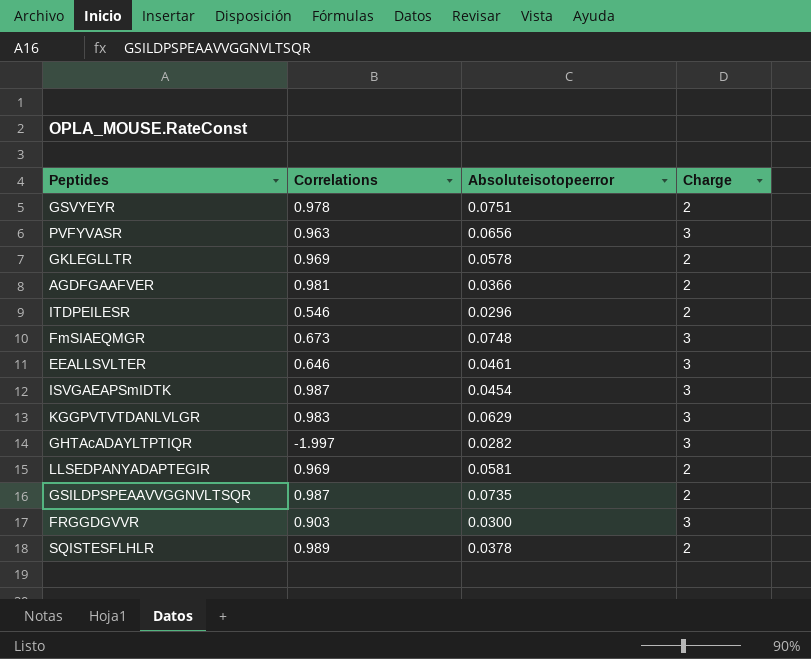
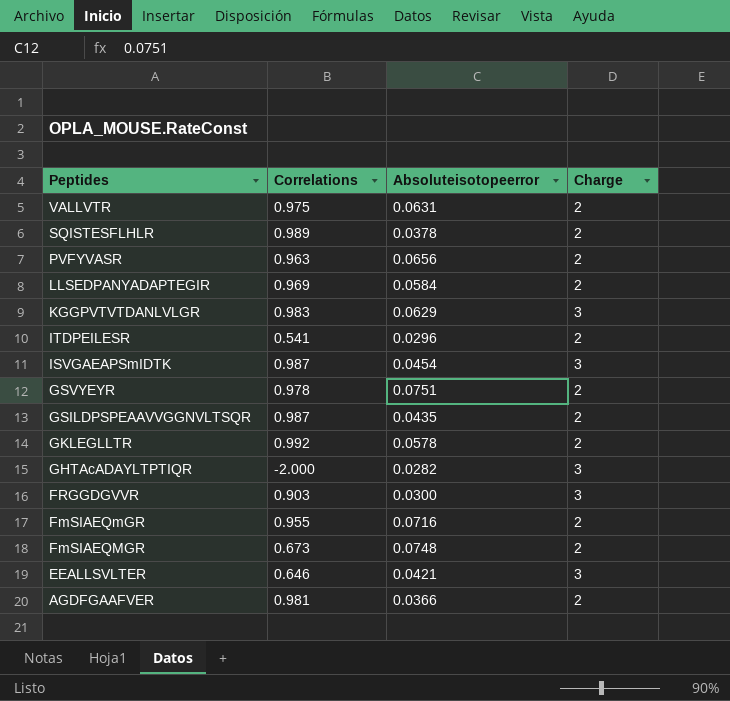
row order: none -> Peptides descending
row VALLVTR: none -> 0.975 | 0.0631 | 2
PVFYVASR | Charge: 3 -> 2
LLSEDPANYADAPTEGIR | Absoluteisotopeerror: 0.0581 -> 0.0584
ITDPEILESR | Correlations: 0.546 -> 0.541
GSILDPSPEAAVVGGNVLTSQR | Absoluteisotopeerror: 0.0735 -> 0.0435
GKLEGLLTR | Correlations: 0.969 -> 0.992
GHTAcADAYLTPTIQR | Correlations: -1.997 -> -2.000
row FmSIAEQmGR: none -> 0.955 | 0.0716 | 2
FmSIAEQMGR | Charge: 3 -> 2
EEALLSVLTER | Absoluteisotopeerror: 0.0461 -> 0.0421

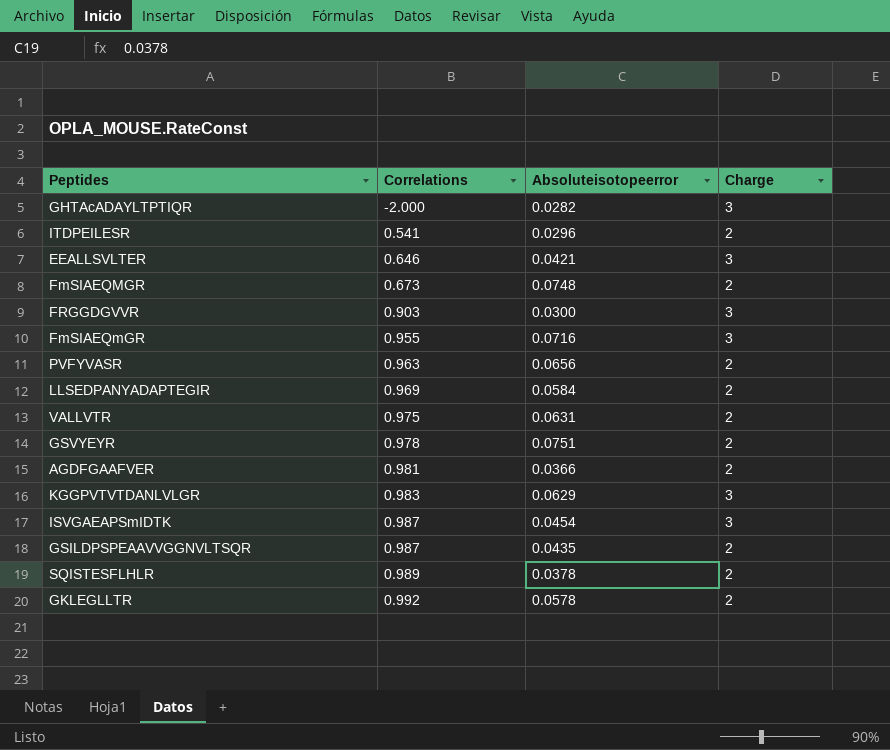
row order: Peptides descending -> Correlations ascending
FmSIAEQmGR | Charge: 2 -> 3

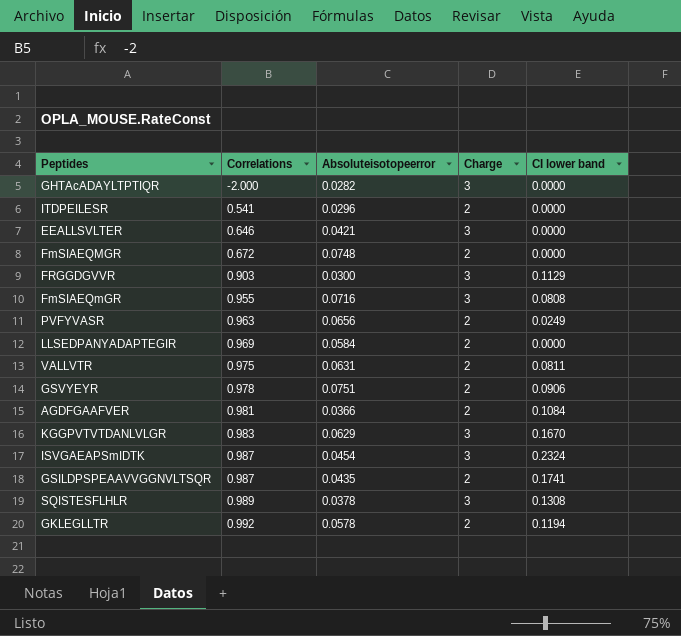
column CI lower band | position: none -> 5
FmSIAEQMGR | Correlations: 0.673 -> 0.672
SQISTESFLHLR | Charge: 2 -> 3

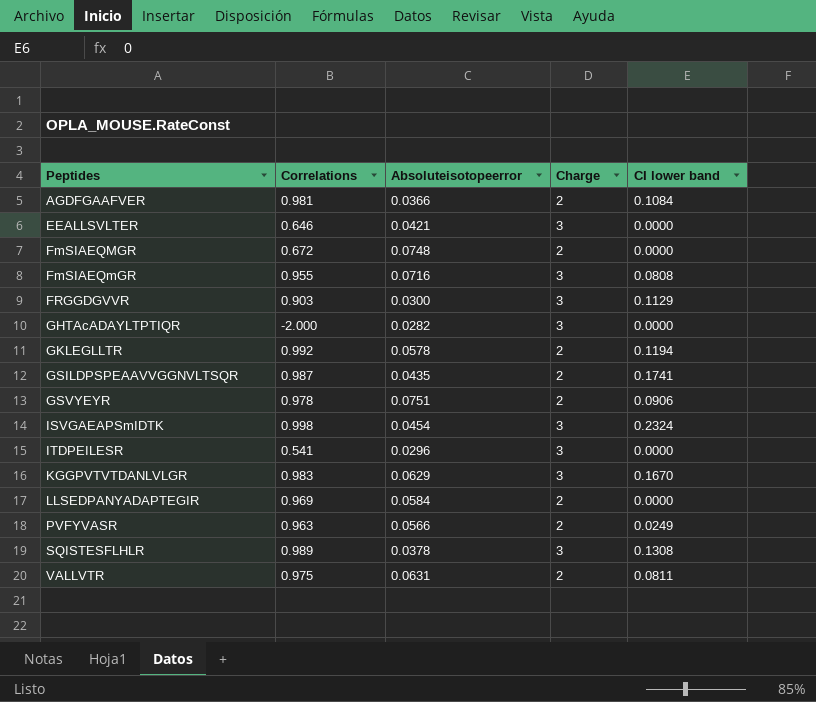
row order: Correlations ascending -> Peptides ascending
ISVGAEAPSmIDTK | Correlations: 0.987 -> 0.998
ITDPEILESR | Charge: 2 -> 3
PVFYVASR | Absoluteisotopeerror: 0.0656 -> 0.0566

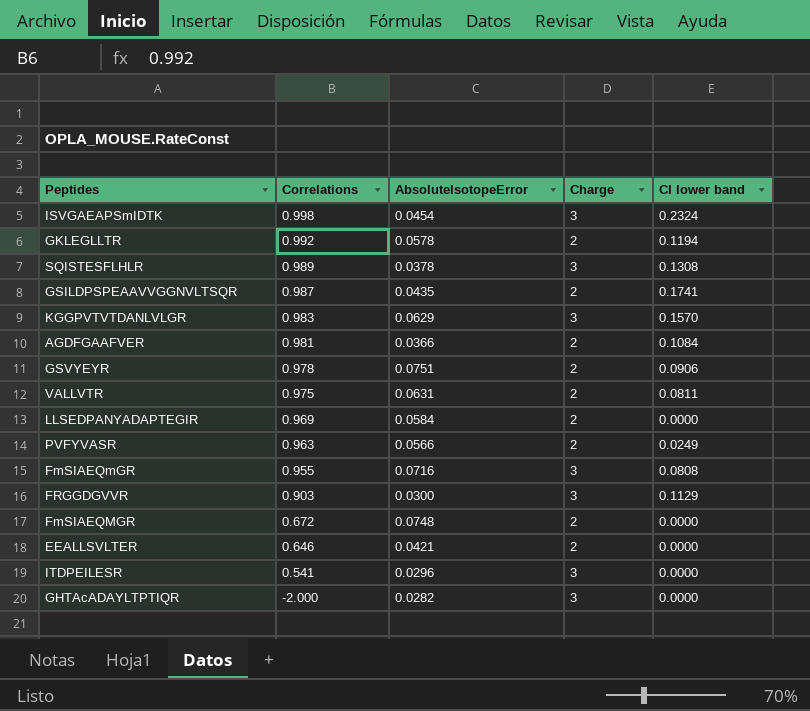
row order: Peptides ascending -> Correlations descending
column name: Absoluteisotopeerror -> AbsoluteIsotopeError
KGGPVTVTDANLVLGR | CI lower band: 0.1670 -> 0.1570
EEALLSVLTER | Charge: 3 -> 2

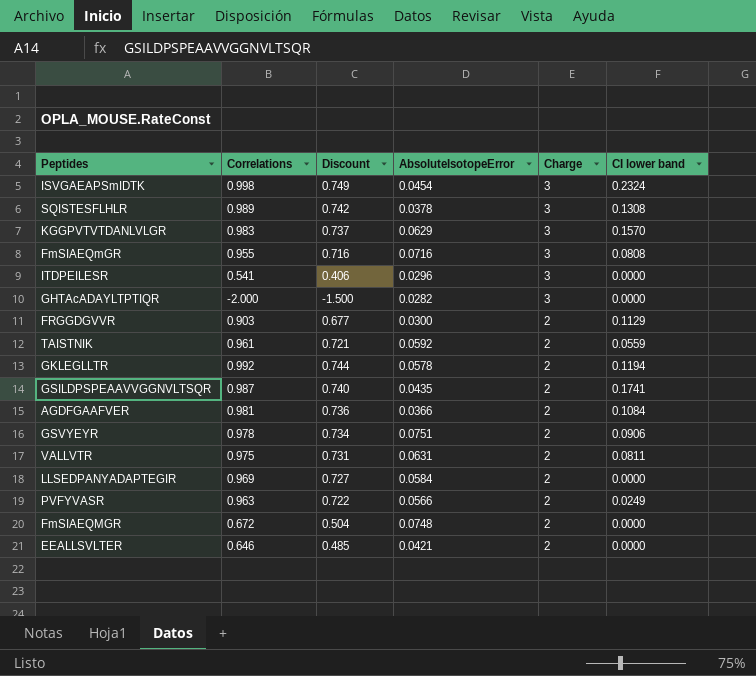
row order: Correlations descending -> Charge descending
column Discount | formula: none -> [Correlations] * 0.75
FRGGDGVVR | Charge: 3 -> 2
row TAISTNIK: none -> 0.961 | 0.721 | 0.0592 | 2 | 0.0559

